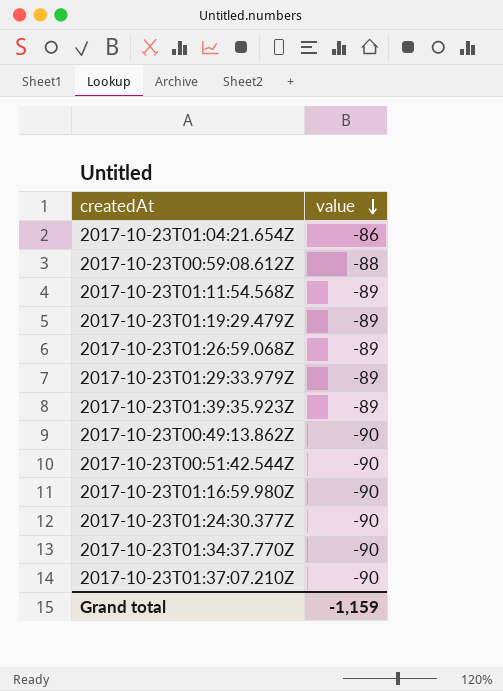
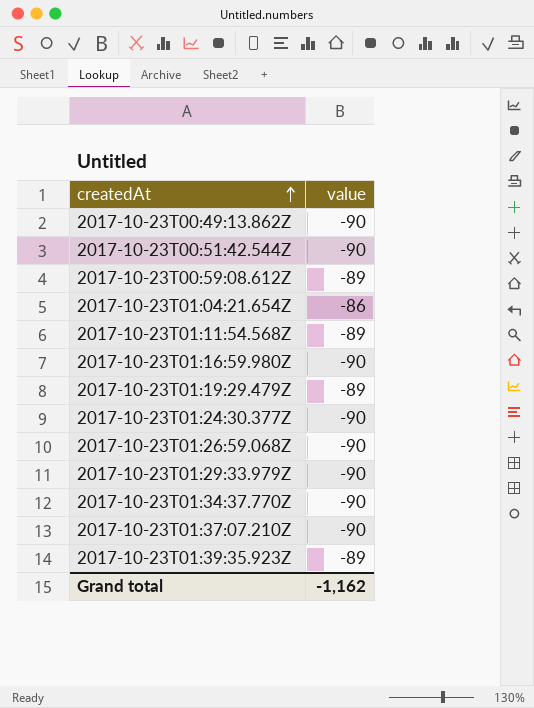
row order: value descending -> createdAt ascending
2017-10-23T00:59:08.612Z | value: -88 -> -89
2017-10-23T01:26:59.068Z | value: -89 -> -90
2017-10-23T01:29:33.979Z | value: -89 -> -90
Grand total | value: -1,159 -> -1,162

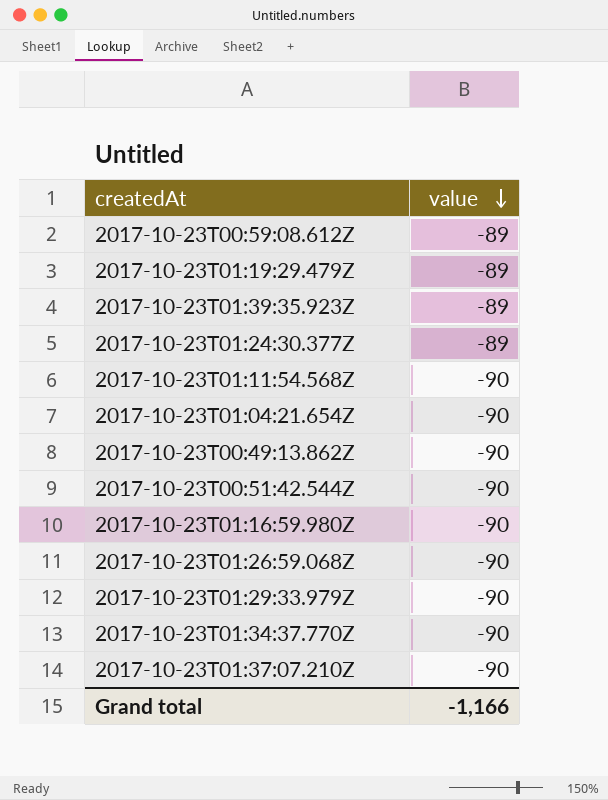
row order: createdAt ascending -> value descending
2017-10-23T01:24:30.377Z | value: -90 -> -89
2017-10-23T01:11:54.568Z | value: -89 -> -90
2017-10-23T01:04:21.654Z | value: -86 -> -90
Grand total | value: -1,162 -> -1,166

